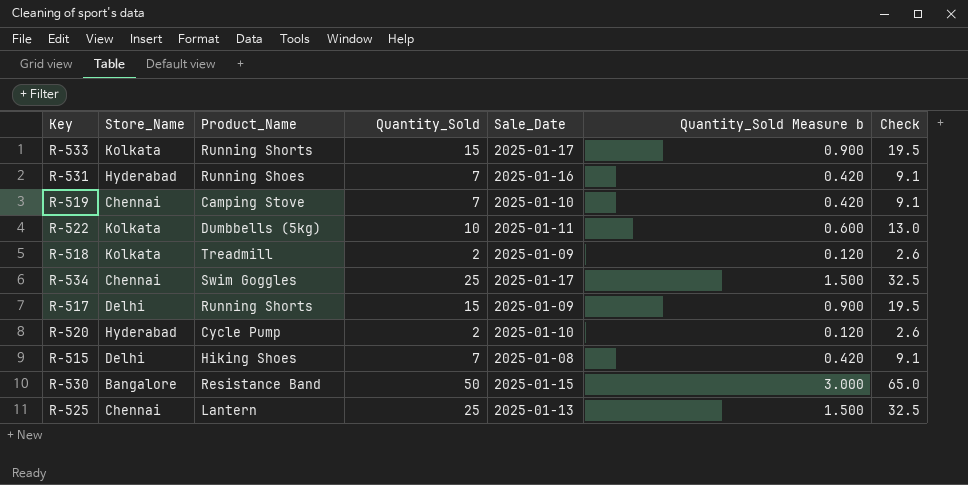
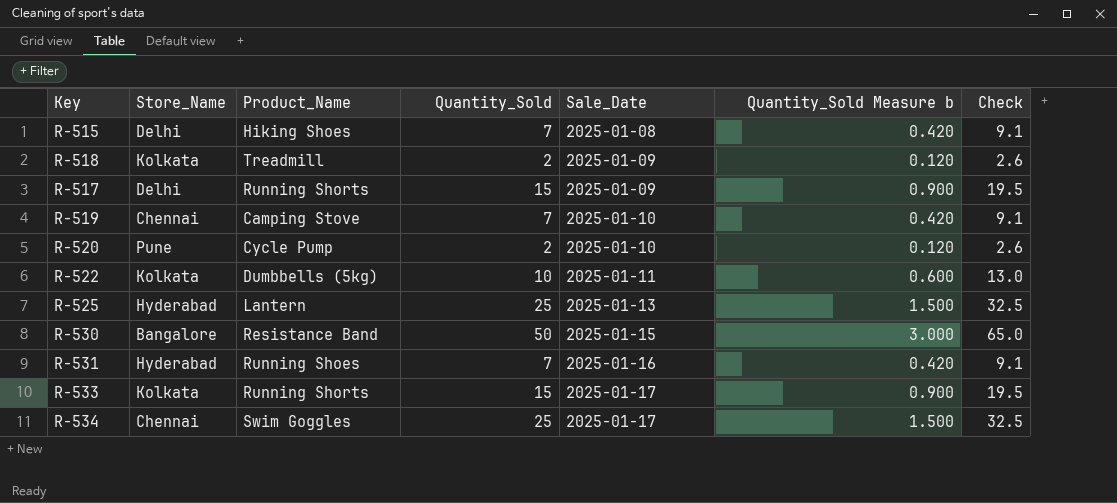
row order: none -> Sale_Date ascending
R-520 | Store_Name: Hyderabad -> Pune
R-525 | Store_Name: Chennai -> Hyderabad

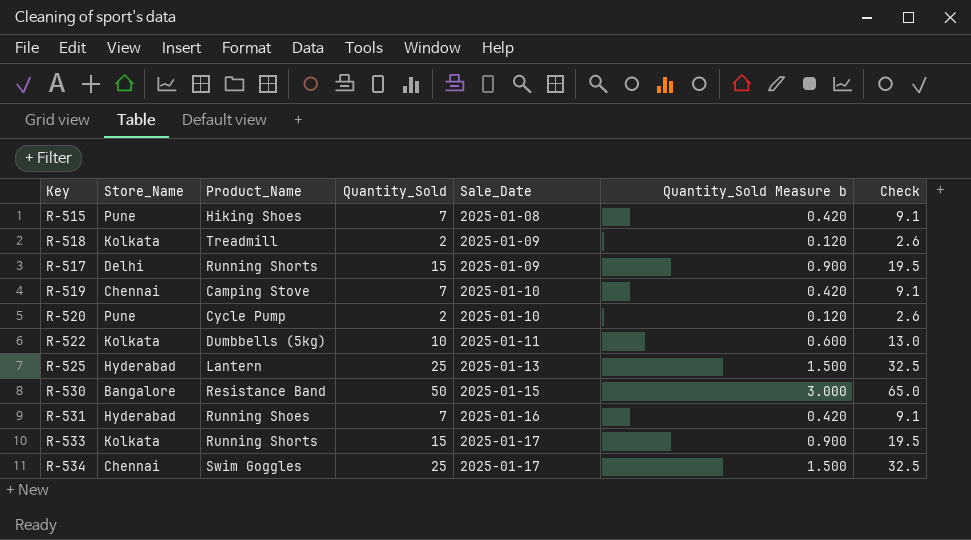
R-515 | Store_Name: Delhi -> Pune

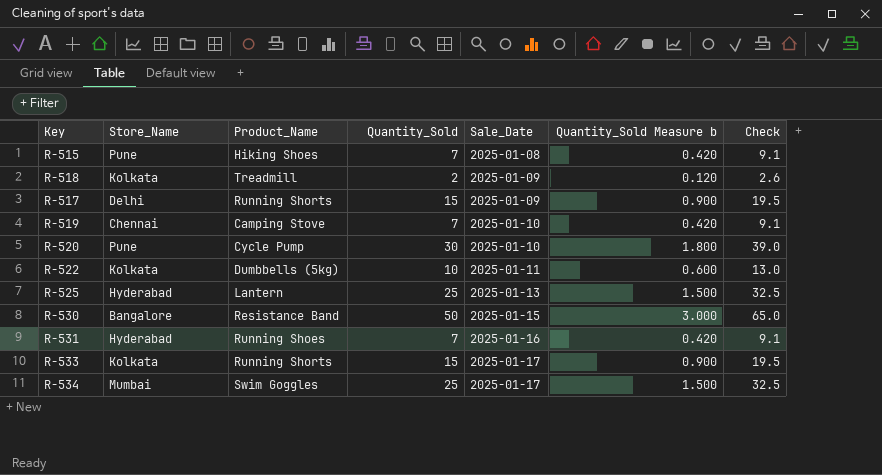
R-520 | Quantity_Sold: 2 -> 30
R-520 | Quantity_Sold Measure b: 0.120 -> 1.800
R-520 | Check: 2.6 -> 39.0
R-534 | Store_Name: Chennai -> Mumbai

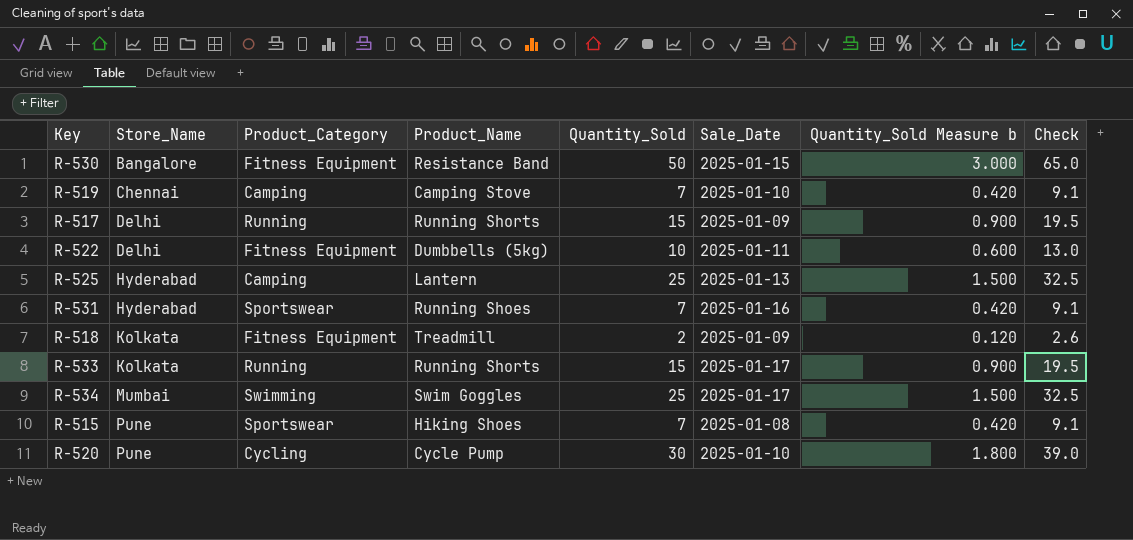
row order: Sale_Date ascending -> Store_Name ascending
column Product_Category | position: none -> 3
R-522 | Store_Name: Kolkata -> Delhi

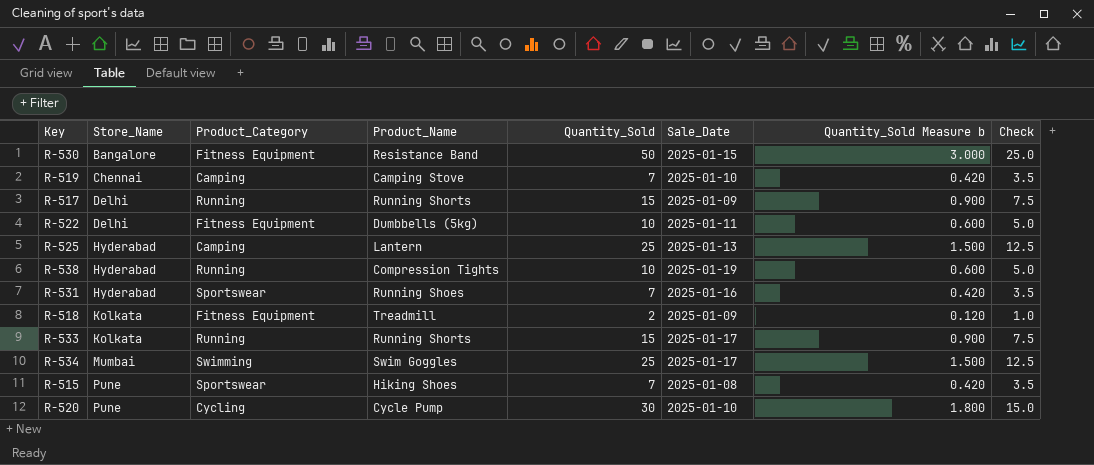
column Check | formula: [Quantity_Sold] * 1.3 -> [Quantity_Sold] * 0.5
row R-538: none -> Hyderabad | Running | Compression Tights | 10 | 2025-01-19 | 0.600 | 5.0

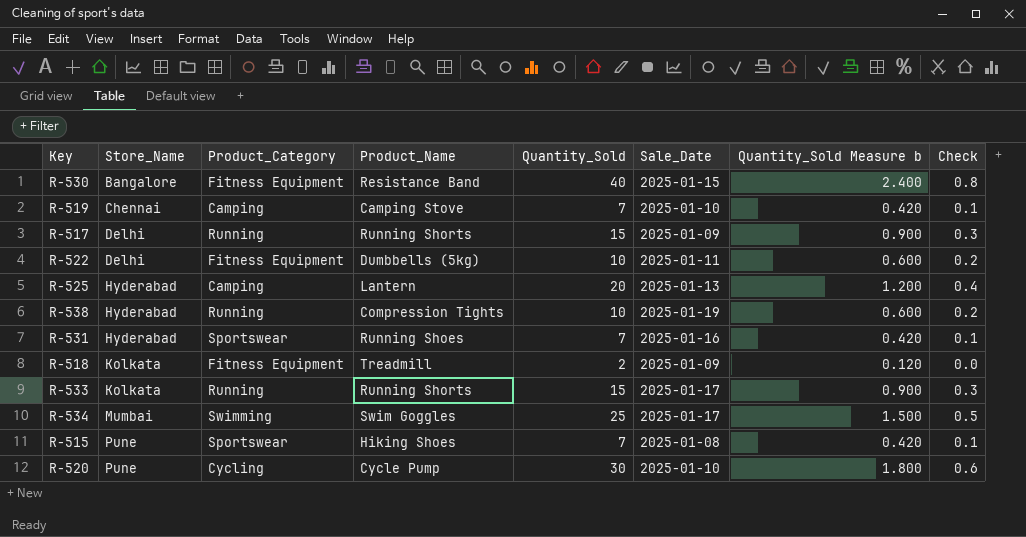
column Check | formula: [Quantity_Sold] * 0.5 -> [Quantity_Sold] * 0.02
R-530 | Quantity_Sold: 50 -> 40
R-530 | Quantity_Sold Measure b: 3.000 -> 2.400
R-525 | Quantity_Sold: 25 -> 20
R-525 | Quantity_Sold Measure b: 1.500 -> 1.200

